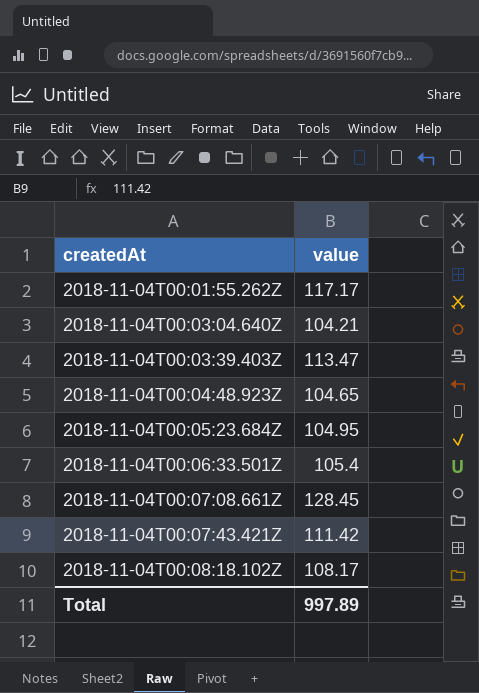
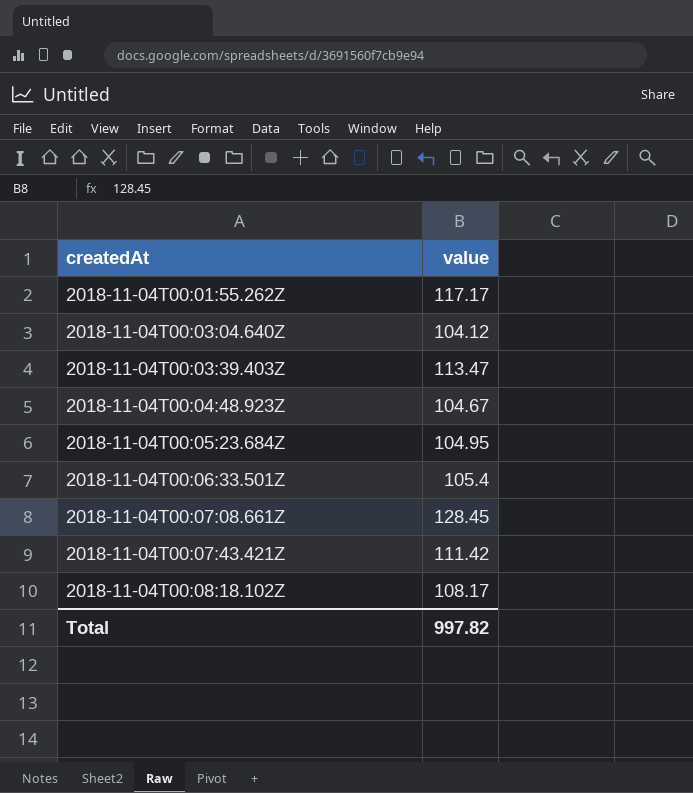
2018-11-04T00:03:04.640Z | value: 104.21 -> 104.12
2018-11-04T00:04:48.923Z | value: 104.65 -> 104.67
Total | value: 997.89 -> 997.82

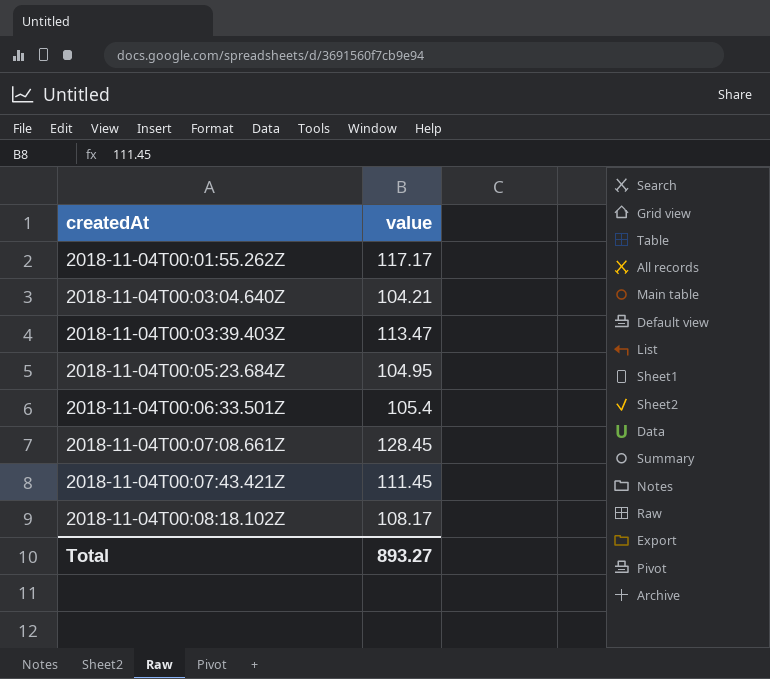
row 2018-11-04T00:04:48.923Z: 104.67 -> none
2018-11-04T00:03:04.640Z | value: 104.12 -> 104.21
2018-11-04T00:07:43.421Z | value: 111.42 -> 111.45
Total | value: 997.82 -> 893.27

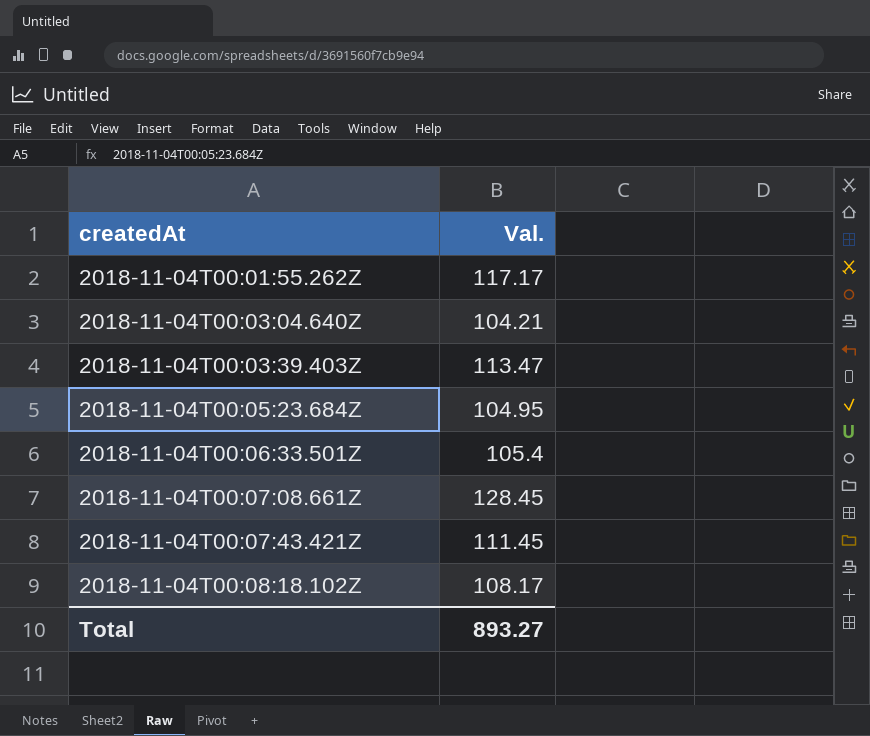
column name: value -> Val.

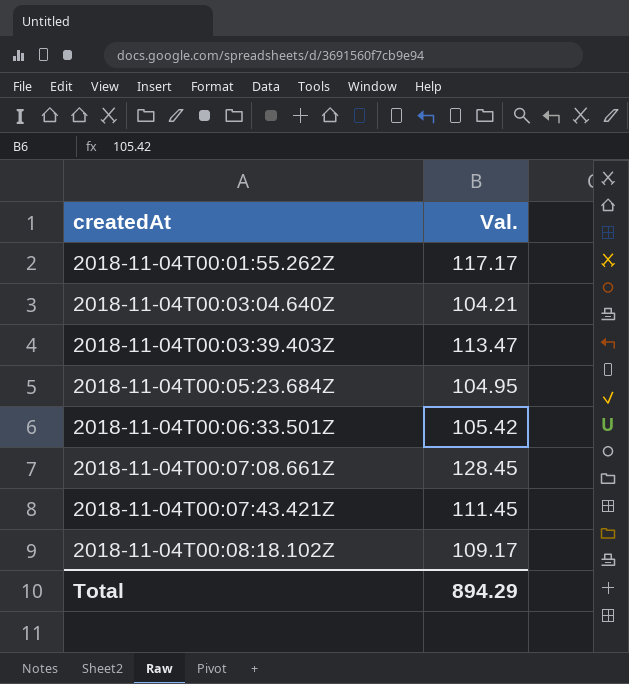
2018-11-04T00:06:33.501Z | Val.: 105.4 -> 105.42
2018-11-04T00:08:18.102Z | Val.: 108.17 -> 109.17
Total | Val.: 893.27 -> 894.29

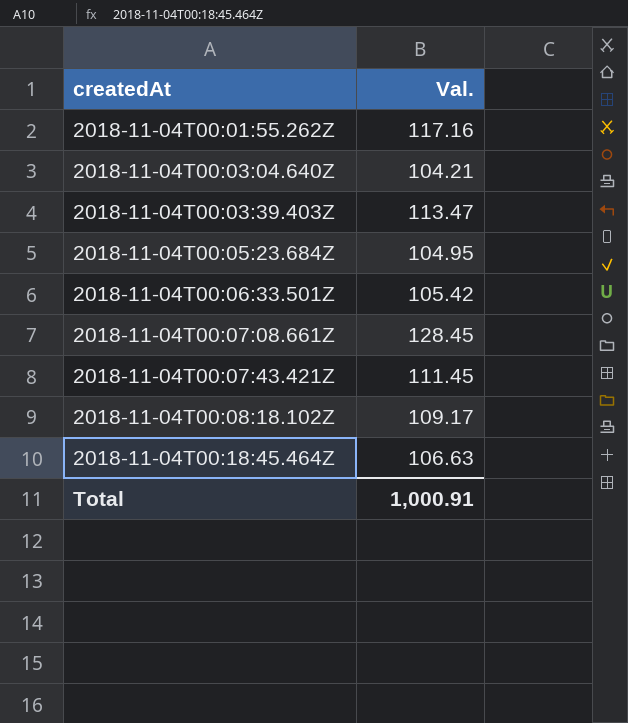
2018-11-04T00:01:55.262Z | Val.: 117.17 -> 117.16
row 2018-11-04T00:18:45.464Z: none -> 106.63
Total | Val.: 894.29 -> 1,000.91

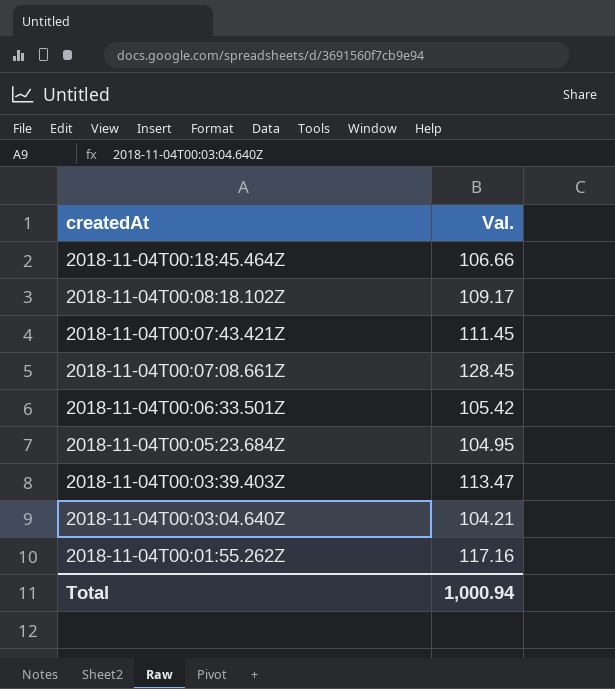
row order: createdAt ascending -> createdAt descending
2018-11-04T00:18:45.464Z | Val.: 106.63 -> 106.66
Total | Val.: 1,000.91 -> 1,000.94

